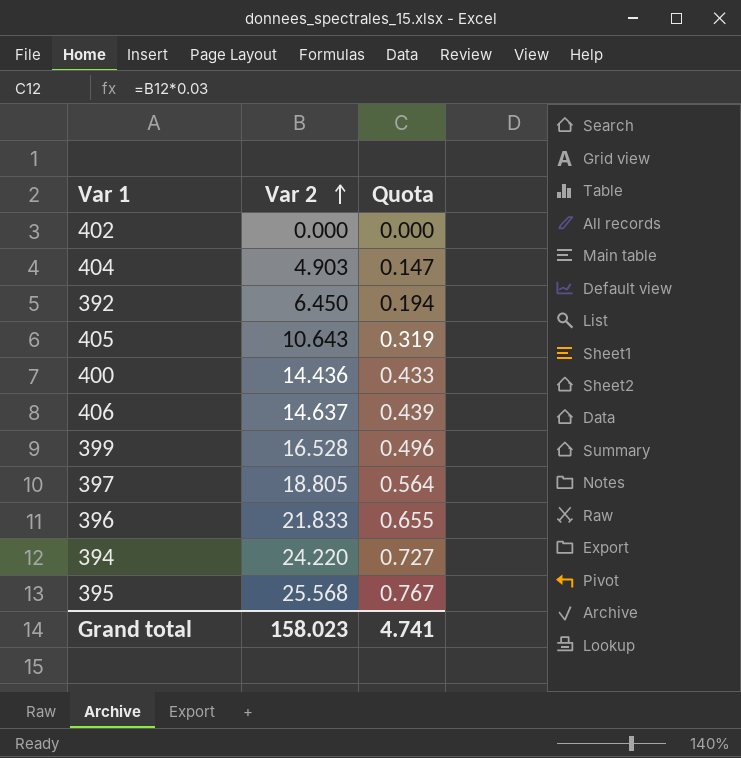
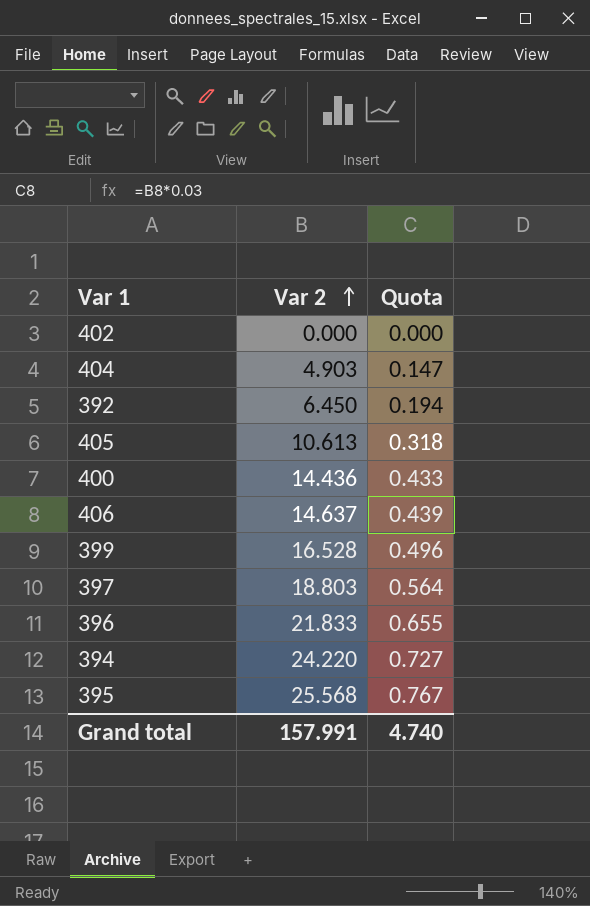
405 | Var 2: 10.643 -> 10.613
405 | Quota: 0.319 -> 0.318
397 | Var 2: 18.805 -> 18.803
Grand total | Var 2: 158.023 -> 157.991
Grand total | Quota: 4.741 -> 4.740

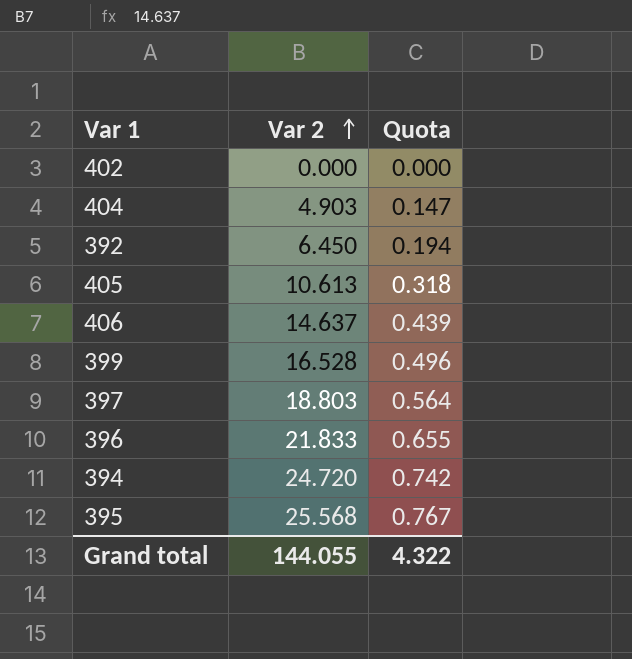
row 400: 14.436 | 0.433 -> none
394 | Var 2: 24.220 -> 24.720
394 | Quota: 0.727 -> 0.742
Grand total | Var 2: 157.991 -> 144.055
Grand total | Quota: 4.740 -> 4.322

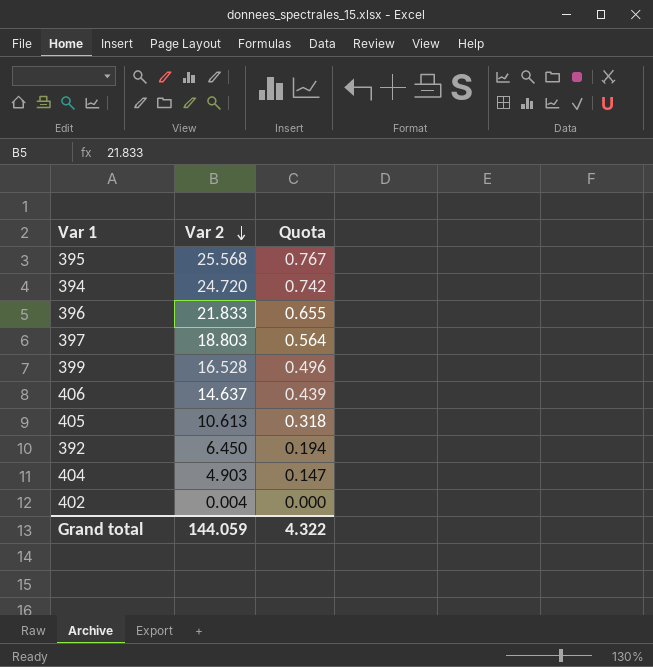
row order: Var 2 ascending -> Var 2 descending
402 | Var 2: 0.000 -> 0.004
Grand total | Var 2: 144.055 -> 144.059

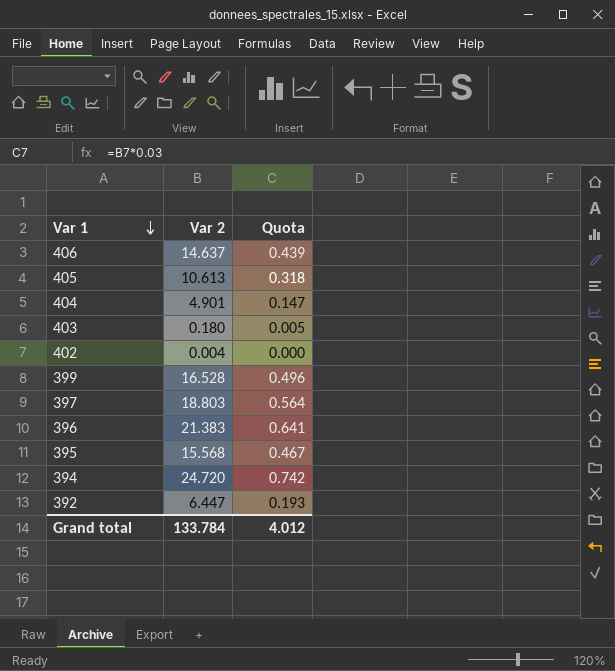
row order: Var 2 descending -> Var 1 descending
404 | Var 2: 4.903 -> 4.901
row 403: none -> 0.180 | 0.005
396 | Var 2: 21.833 -> 21.383
396 | Quota: 0.655 -> 0.641
395 | Var 2: 25.568 -> 15.568
395 | Quota: 0.767 -> 0.467
392 | Var 2: 6.450 -> 6.447
392 | Quota: 0.194 -> 0.193
Grand total | Var 2: 144.059 -> 133.784
Grand total | Quota: 4.322 -> 4.012

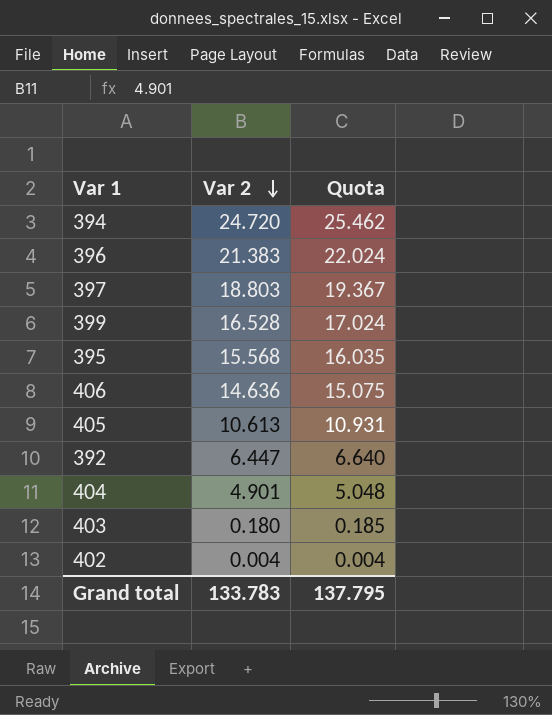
row order: Var 1 descending -> Var 2 descending
column Quota | formula: [Var 2] * 0.03 -> [Var 2] * 1.03
406 | Var 2: 14.637 -> 14.636
Grand total | Var 2: 133.784 -> 133.783
Grand total | Quota: 4.012 -> 137.795

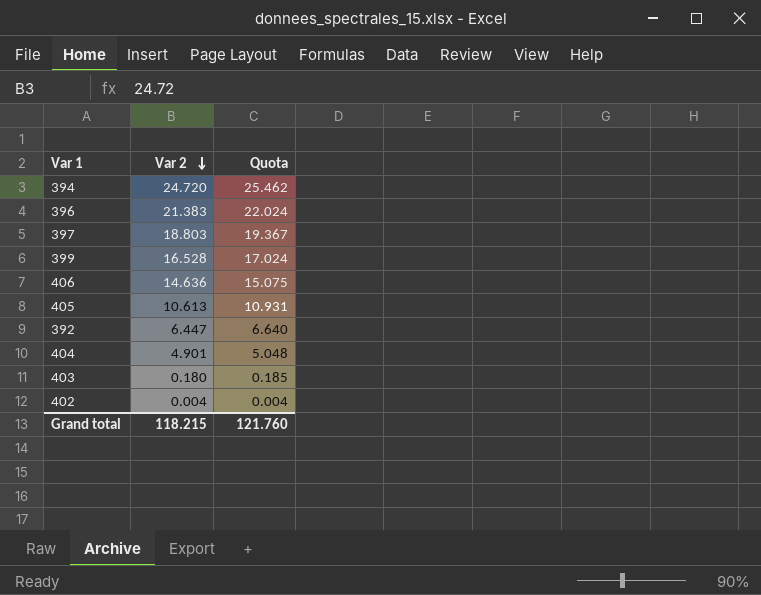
row 395: 15.568 | 16.035 -> none
Grand total | Var 2: 133.783 -> 118.215
Grand total | Quota: 137.795 -> 121.760

